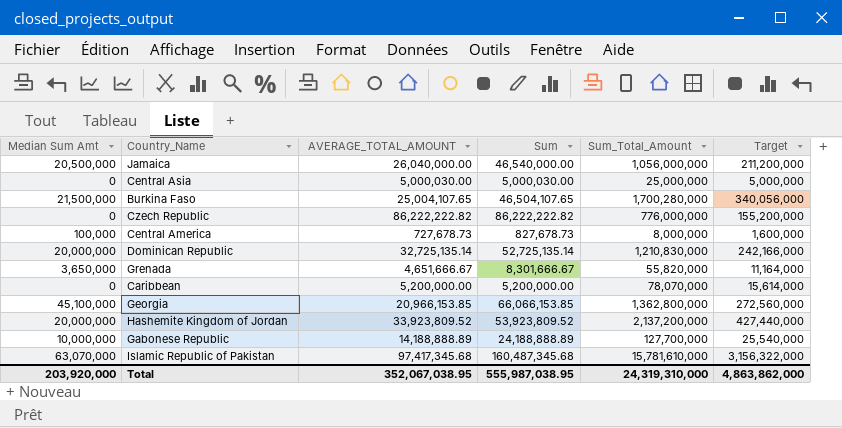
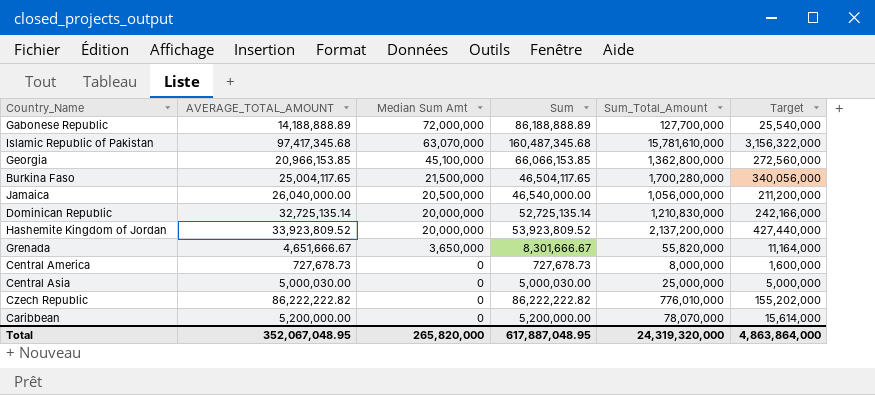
row order: none -> Median Sum Amt descending
column Median Sum Amt | position: 1 -> 3
Gabonese Republic | Median Sum Amt: 10,000,000 -> 72,000,000
Gabonese Republic | Sum: 24,188,888.89 -> 86,188,888.89
Burkina Faso | AVERAGE_TOTAL_AMOUNT: 25,004,107.65 -> 25,004,117.65
Burkina Faso | Sum: 46,504,107.65 -> 46,504,117.65
Central America | Median Sum Amt: 100,000 -> 0
Central America | Sum: 827,678.73 -> 727,678.73
Czech Republic | Sum_Total_Amount: 776,000,000 -> 776,010,000
Czech Republic | Target: 155,200,000 -> 155,202,000
Total | AVERAGE_TOTAL_AMOUNT: 352,067,038.95 -> 352,067,048.95
Total | Median Sum Amt: 203,920,000 -> 265,820,000
Total | Sum: 555,987,038.95 -> 617,887,048.95
Total | Sum_Total_Amount: 24,319,310,000 -> 24,319,320,000
Total | Target: 4,863,862,000 -> 4,863,864,000

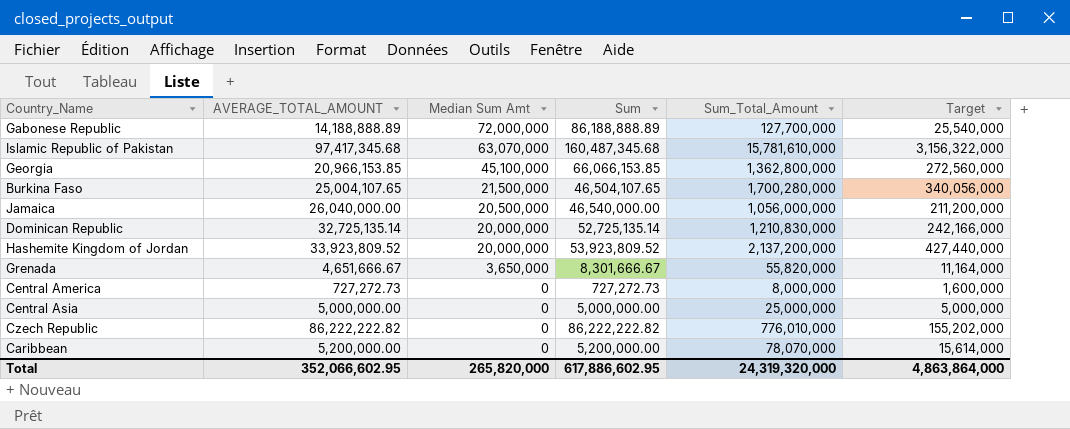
Burkina Faso | AVERAGE_TOTAL_AMOUNT: 25,004,117.65 -> 25,004,107.65
Burkina Faso | Sum: 46,504,117.65 -> 46,504,107.65
Central America | AVERAGE_TOTAL_AMOUNT: 727,678.73 -> 727,272.73
Central America | Sum: 727,678.73 -> 727,272.73
Central Asia | AVERAGE_TOTAL_AMOUNT: 5,000,030.00 -> 5,000,000.00
Central Asia | Sum: 5,000,030.00 -> 5,000,000.00
Total | AVERAGE_TOTAL_AMOUNT: 352,067,048.95 -> 352,066,602.95
Total | Sum: 617,887,048.95 -> 617,886,602.95

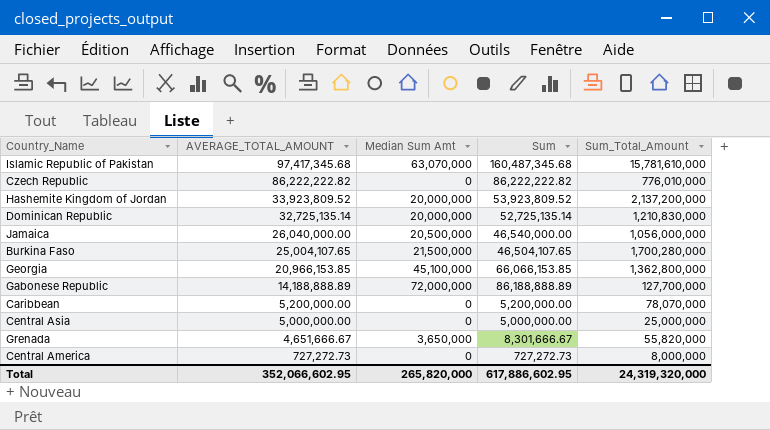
row order: Median Sum Amt descending -> AVERAGE_TOTAL_AMOUNT descending
column Target | formula: [Sum_Total_Amount] * 0.2 -> none

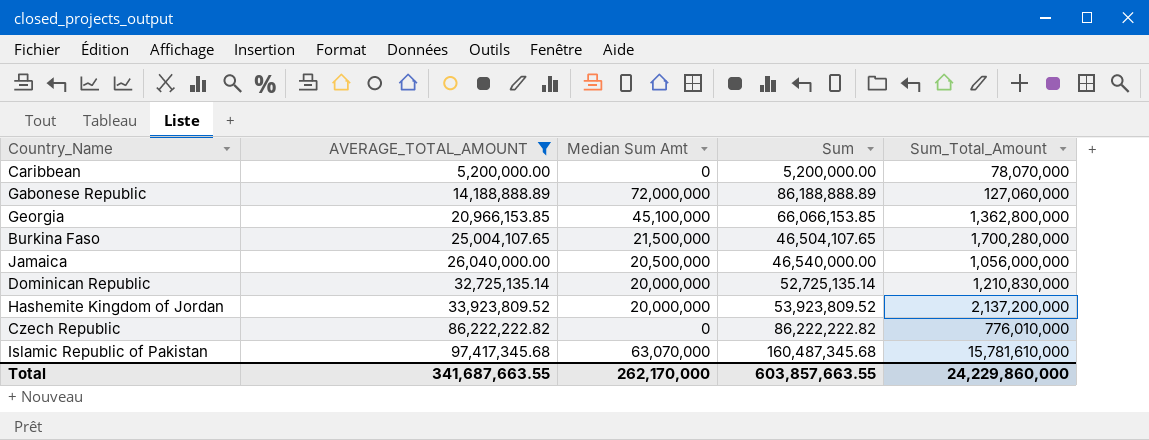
filter: none -> AVERAGE_TOTAL_AMOUNT >= 5,200,000.00
row order: AVERAGE_TOTAL_AMOUNT descending -> AVERAGE_TOTAL_AMOUNT ascending
Gabonese Republic | Sum_Total_Amount: 127,700,000 -> 127,060,000
Total | AVERAGE_TOTAL_AMOUNT: 352,066,602.95 -> 341,687,663.55
Total | Median Sum Amt: 265,820,000 -> 262,170,000
Total | Sum: 617,886,602.95 -> 603,857,663.55
Total | Sum_Total_Amount: 24,319,320,000 -> 24,229,860,000

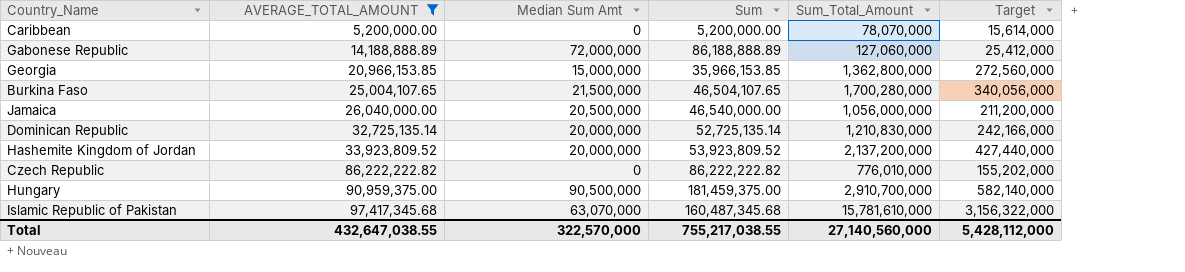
column Target | formula: none -> [Sum_Total_Amount] * 0.2
Georgia | Median Sum Amt: 45,100,000 -> 15,000,000
Georgia | Sum: 66,066,153.85 -> 35,966,153.85
row Hungary: none -> 90,959,375.00 | 90,500,000 | 181,459,375.00 | 2,910,700,000 | 582,140,000
Total | AVERAGE_TOTAL_AMOUNT: 341,687,663.55 -> 432,647,038.55
Total | Median Sum Amt: 262,170,000 -> 322,570,000
Total | Sum: 603,857,663.55 -> 755,217,038.55
Total | Sum_Total_Amount: 24,229,860,000 -> 27,140,560,000

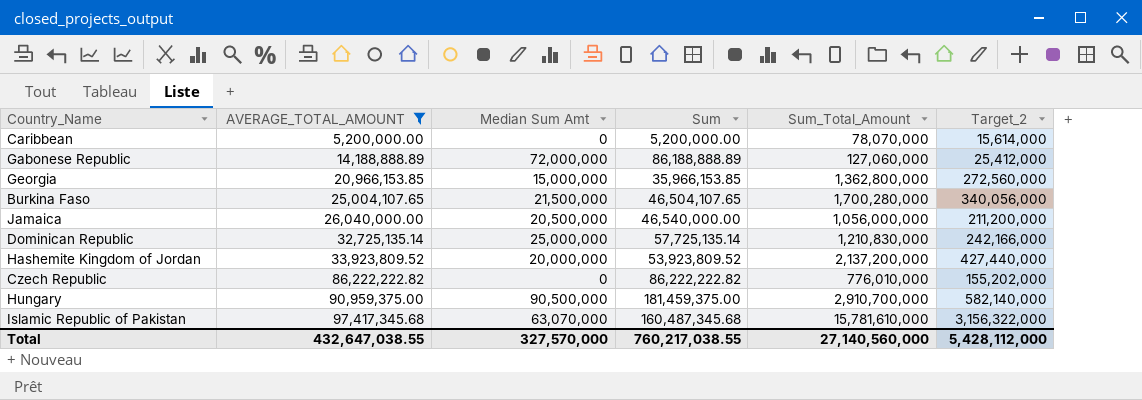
column name: Target -> Target_2
Dominican Republic | Median Sum Amt: 20,000,000 -> 25,000,000
Dominican Republic | Sum: 52,725,135.14 -> 57,725,135.14
Total | Median Sum Amt: 322,570,000 -> 327,570,000
Total | Sum: 755,217,038.55 -> 760,217,038.55

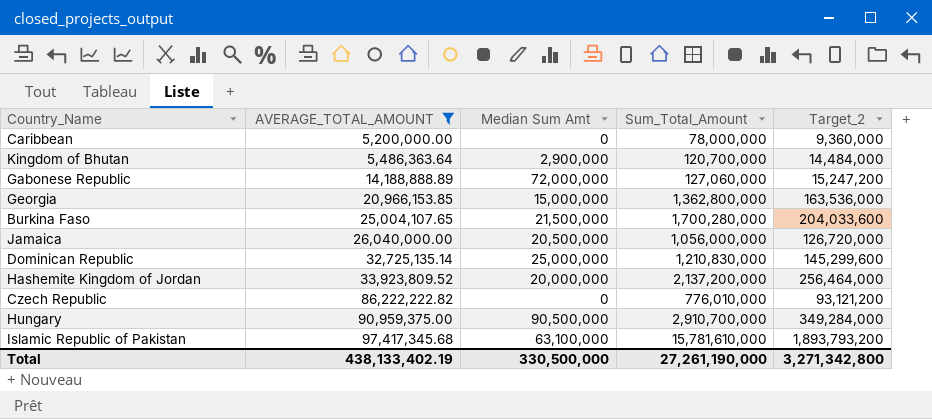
column Sum | formula: [AVERAGE_TOTAL_AMOUNT] + [Median Sum Amt] -> none
column Target_2 | formula: [Sum_Total_Amount] * 0.2 -> [Sum_Total_Amount] * 0.12
Caribbean | Sum_Total_Amount: 78,070,000 -> 78,000,000
row Kingdom of Bhutan: none -> 5,486,363.64 | 2,900,000 | 120,700,000 | 14,484,000
Islamic Republic of Pakistan | Median Sum Amt: 63,070,000 -> 63,100,000
Total | AVERAGE_TOTAL_AMOUNT: 432,647,038.55 -> 438,133,402.19
Total | Median Sum Amt: 327,570,000 -> 330,500,000
Total | Sum_Total_Amount: 27,140,560,000 -> 27,261,190,000
Total | Target_2: 5,428,112,000 -> 3,271,342,800

